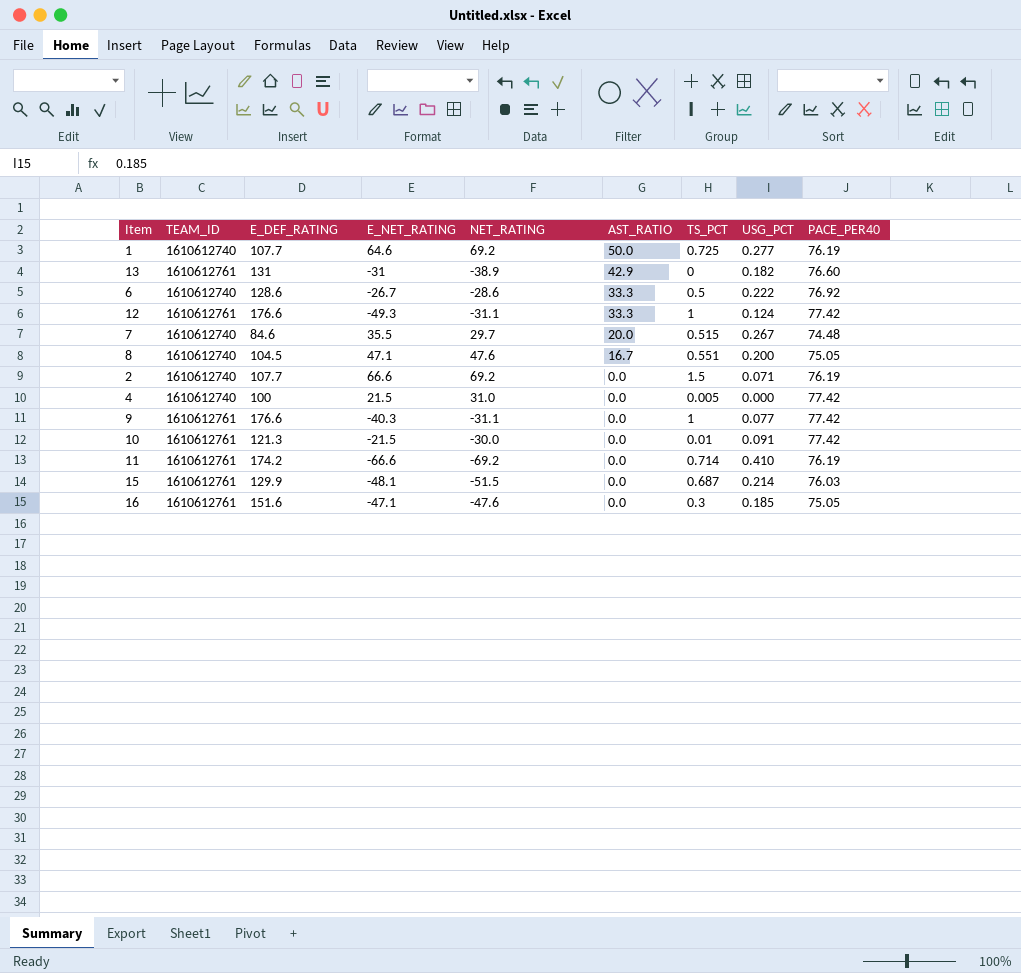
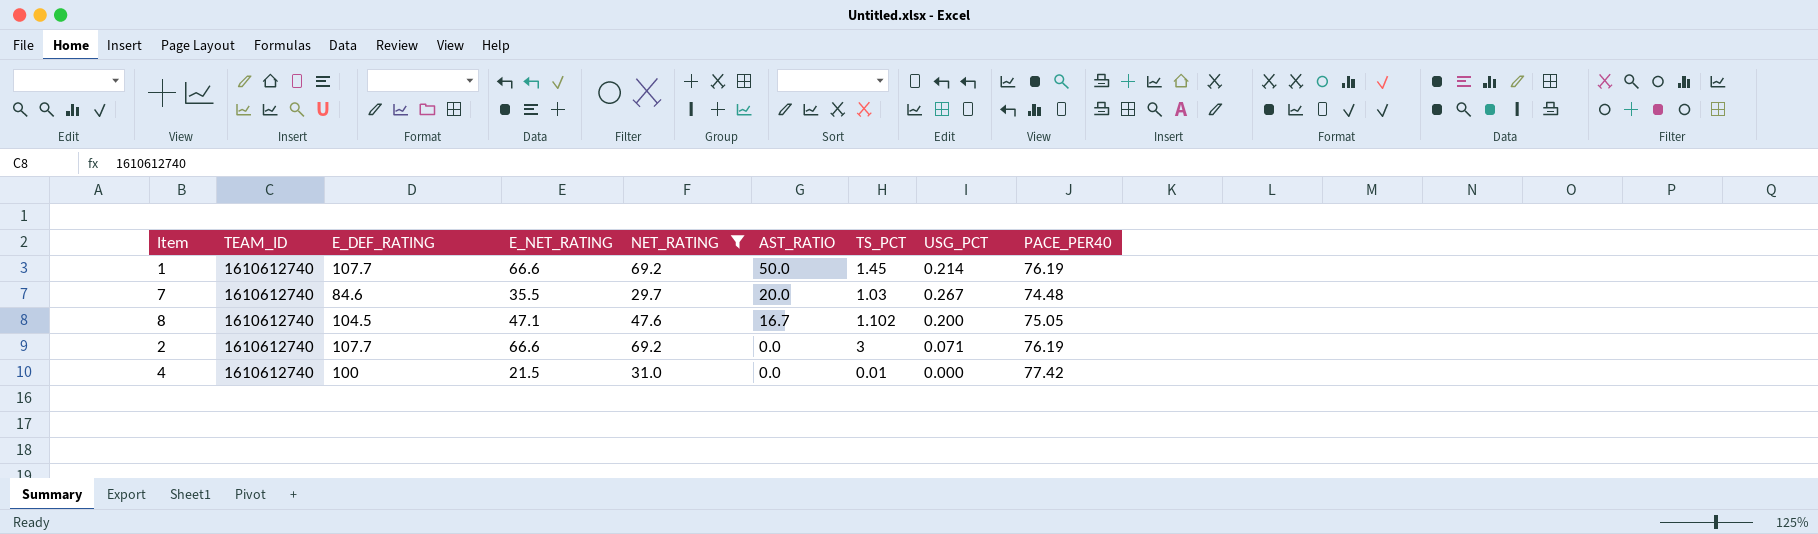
filter: none -> NET_RATING >= 29.7
1 | E_NET_RATING: 64.6 -> 66.6
1 | TS_PCT: 0.725 -> 1.45
1 | USG_PCT: 0.277 -> 0.214
7 | TS_PCT: 0.515 -> 1.03
8 | TS_PCT: 0.551 -> 1.102
2 | TS_PCT: 1.5 -> 3
4 | TS_PCT: 0.005 -> 0.01

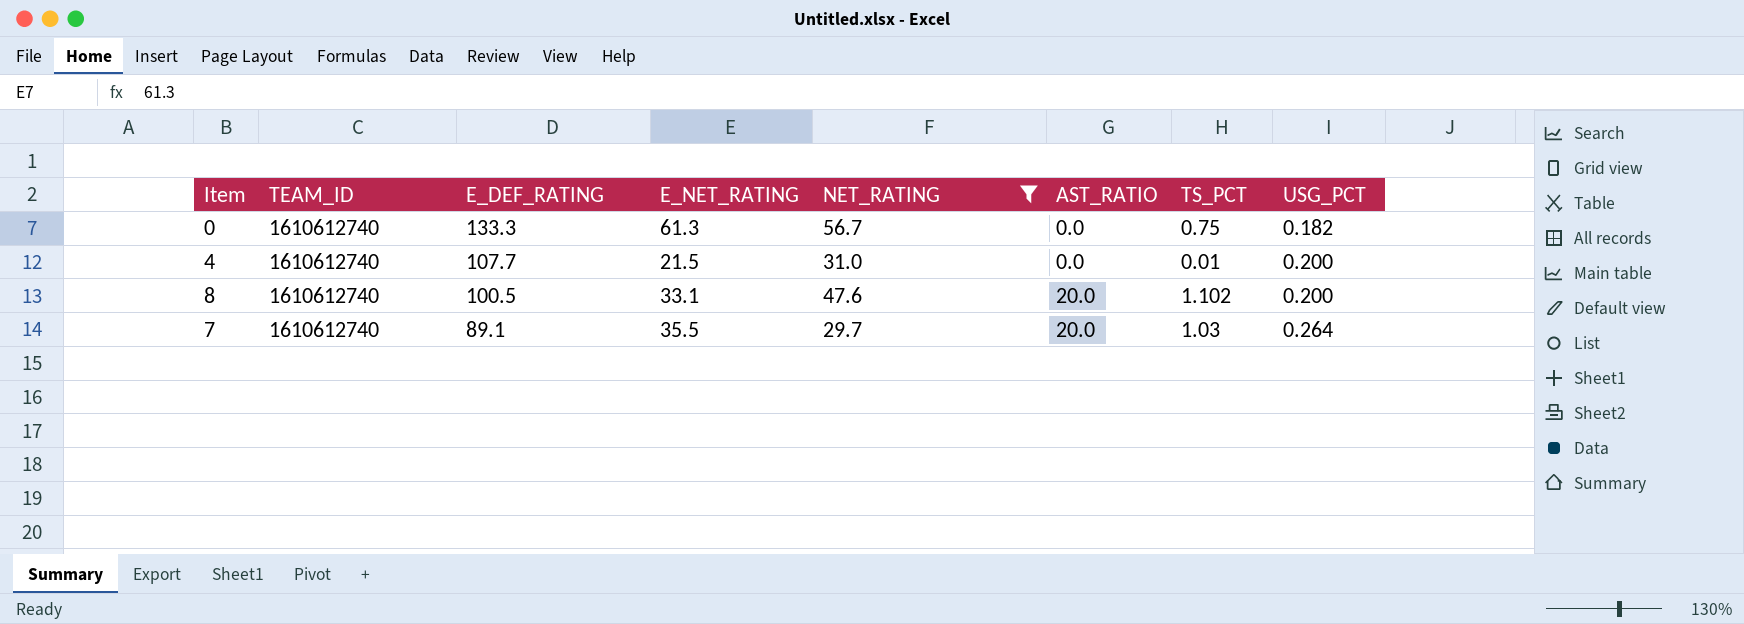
row order: AST_RATIO descending -> E_DEF_RATING descending
column PACE_PER40 | position: 9 -> none
row 1: 1610612740 | 107.7 | 66.6 | 69.2 | 50.0 | 1.45 | 0.214 | 76.19 -> none
row 2: 1610612740 | 107.7 | 66.6 | 69.2 | 0.0 | 3 | 0.071 | 76.19 -> none
row 0: none -> 1610612740 | 133.3 | 61.3 | 56.7 | 0.0 | 0.75 | 0.182
4 | E_DEF_RATING: 100 -> 107.7
4 | USG_PCT: 0.000 -> 0.200
8 | E_DEF_RATING: 104.5 -> 100.5
8 | E_NET_RATING: 47.1 -> 33.1
8 | AST_RATIO: 16.7 -> 20.0
7 | E_DEF_RATING: 84.6 -> 89.1
7 | USG_PCT: 0.267 -> 0.264

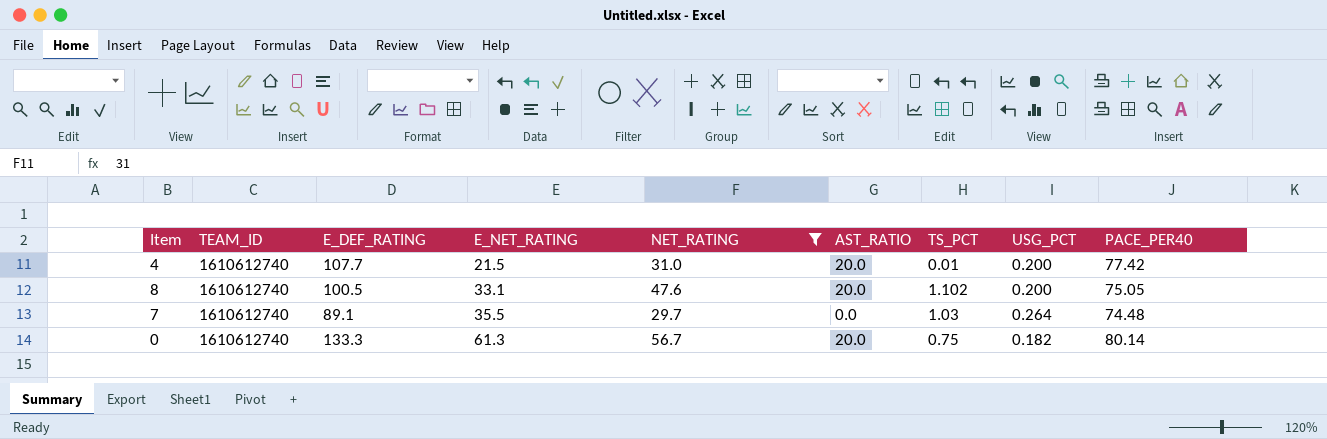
row order: E_DEF_RATING descending -> E_NET_RATING ascending
column PACE_PER40 | position: none -> 9
4 | AST_RATIO: 0.0 -> 20.0
7 | AST_RATIO: 20.0 -> 0.0
0 | AST_RATIO: 0.0 -> 20.0

